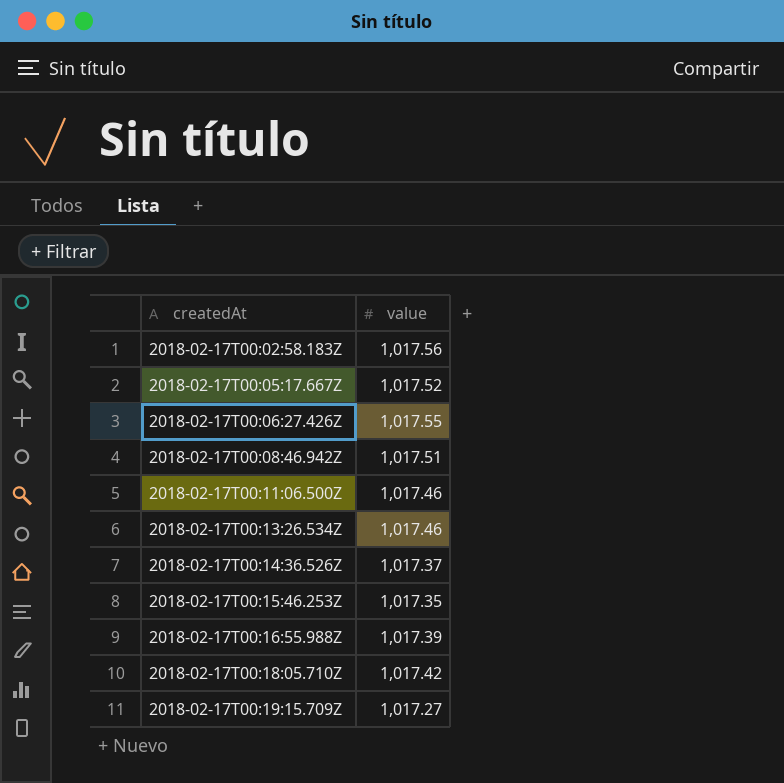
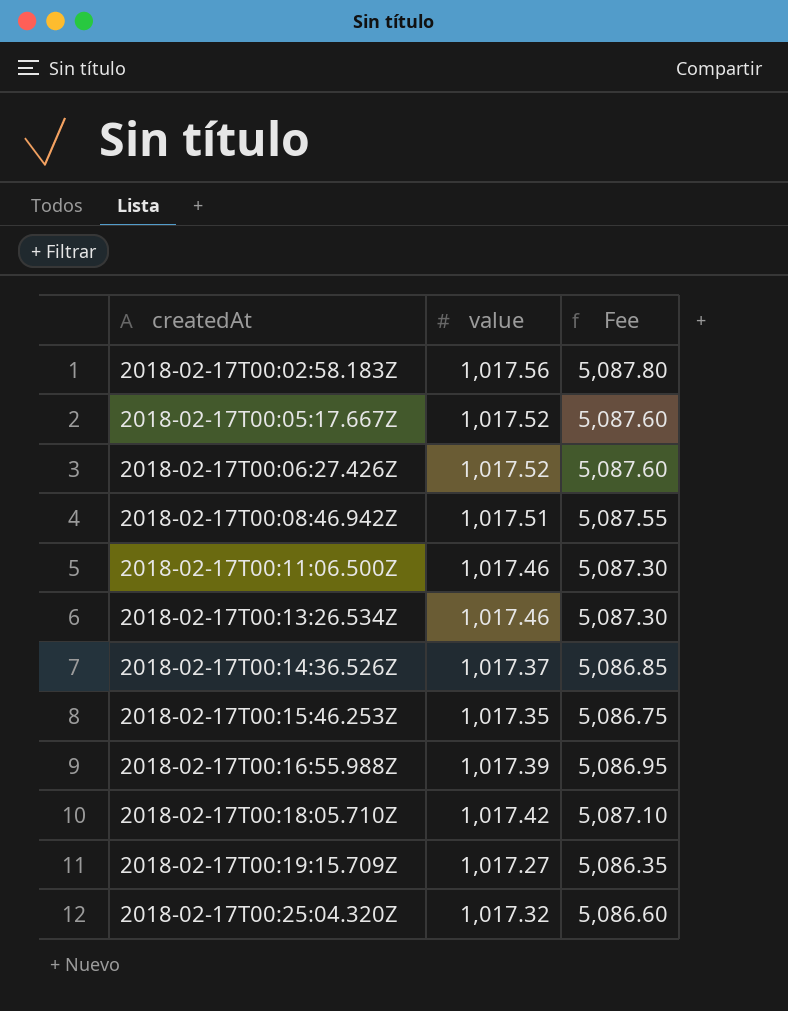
column Fee | formula: none -> [value] * 5
2018-02-17T00:06:27.426Z | value: 1,017.55 -> 1,017.52
row 2018-02-17T00:25:04.320Z: none -> 1,017.32 | 5,086.60

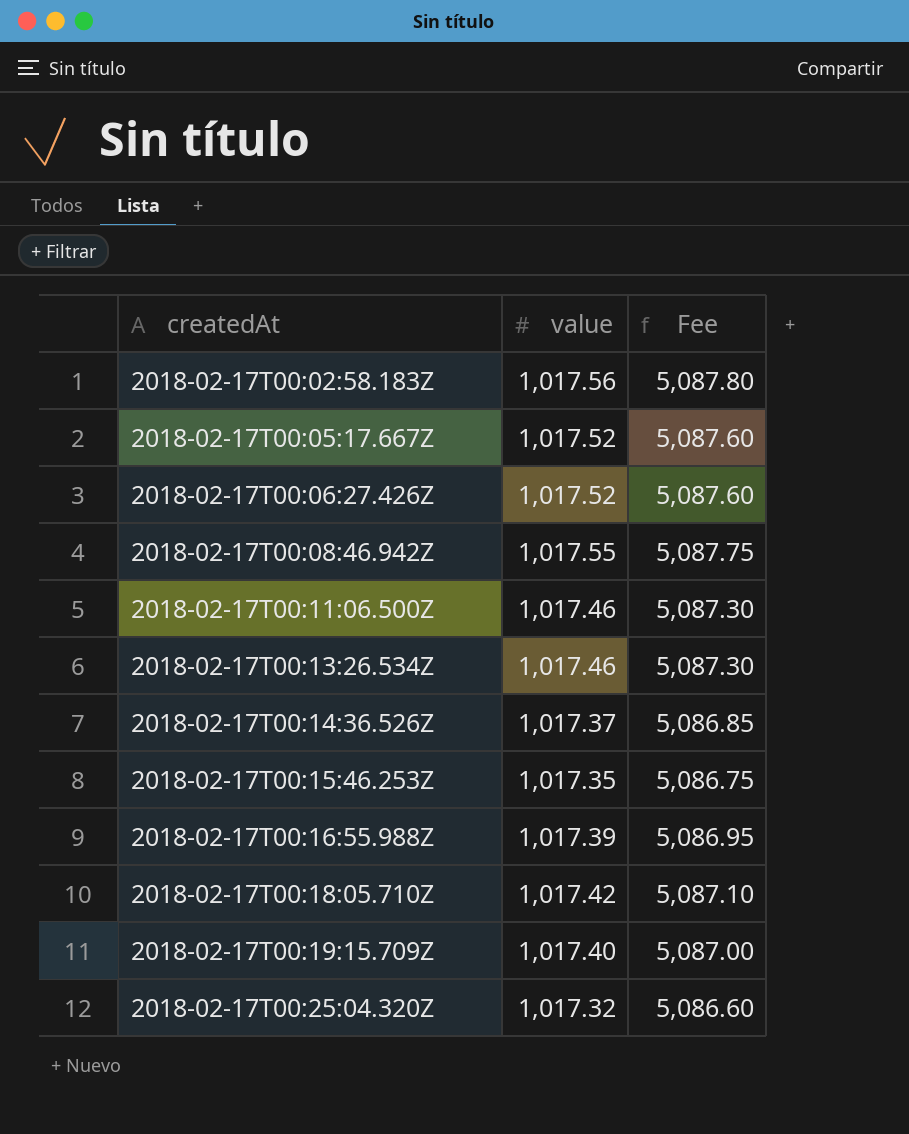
2018-02-17T00:08:46.942Z | value: 1,017.51 -> 1,017.55
2018-02-17T00:08:46.942Z | Fee: 5,087.55 -> 5,087.75
2018-02-17T00:19:15.709Z | value: 1,017.27 -> 1,017.40
2018-02-17T00:19:15.709Z | Fee: 5,086.35 -> 5,087.00

